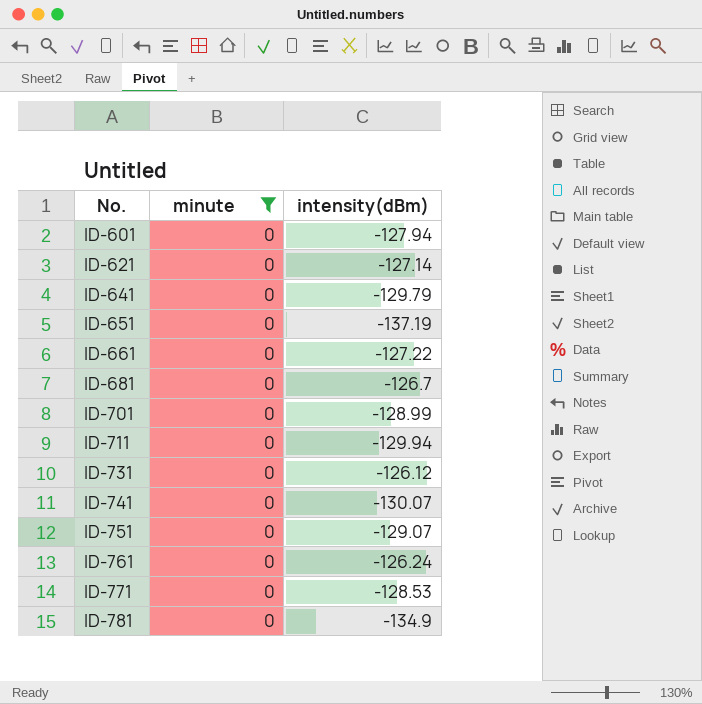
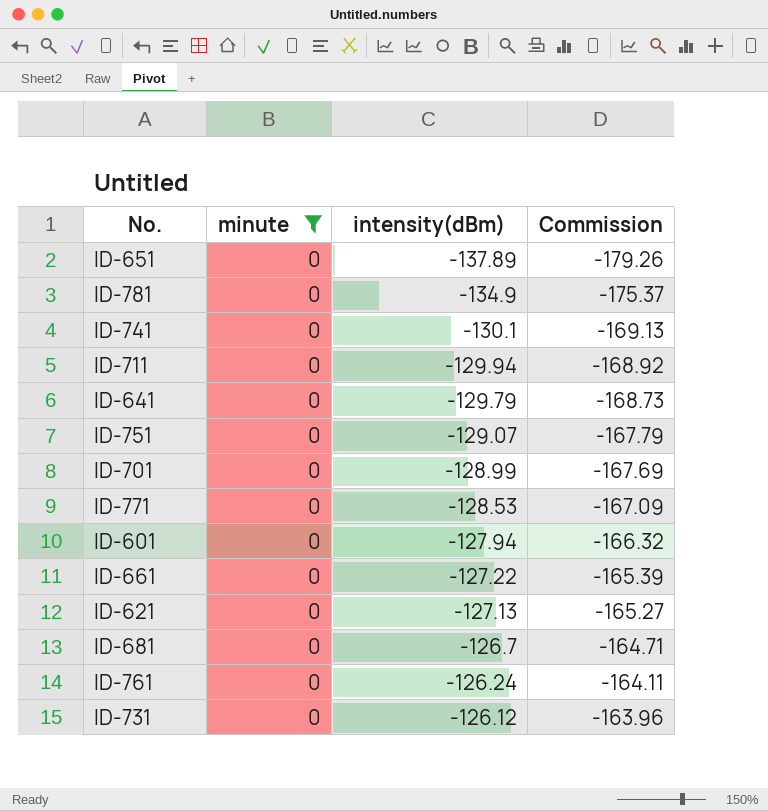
row order: No. ascending -> intensity(dBm) ascending
column Commission | formula: none -> [intensity(dBm)] * 1.3
ID-651 | intensity(dBm): -137.19 -> -137.89
ID-741 | intensity(dBm): -130.07 -> -130.1
ID-621 | intensity(dBm): -127.14 -> -127.13

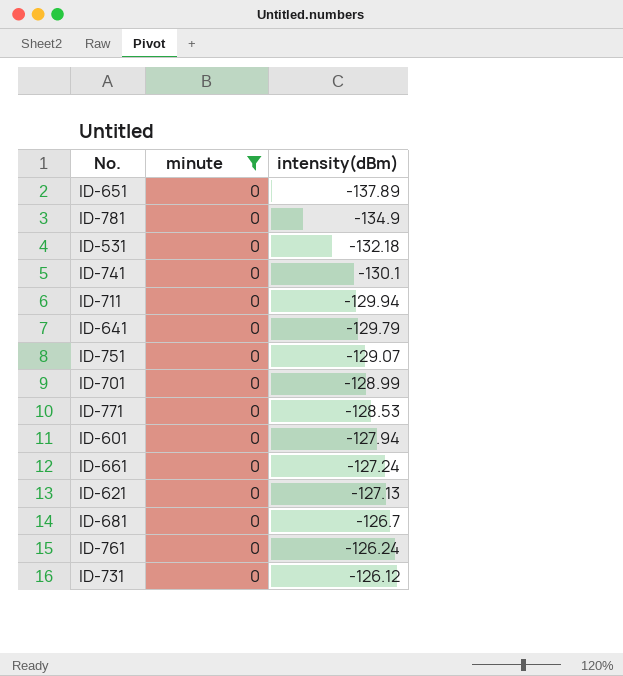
column Commission | formula: [intensity(dBm)] * 1.3 -> none
row ID-531: none -> 0 | -132.18
ID-661 | intensity(dBm): -127.22 -> -127.24

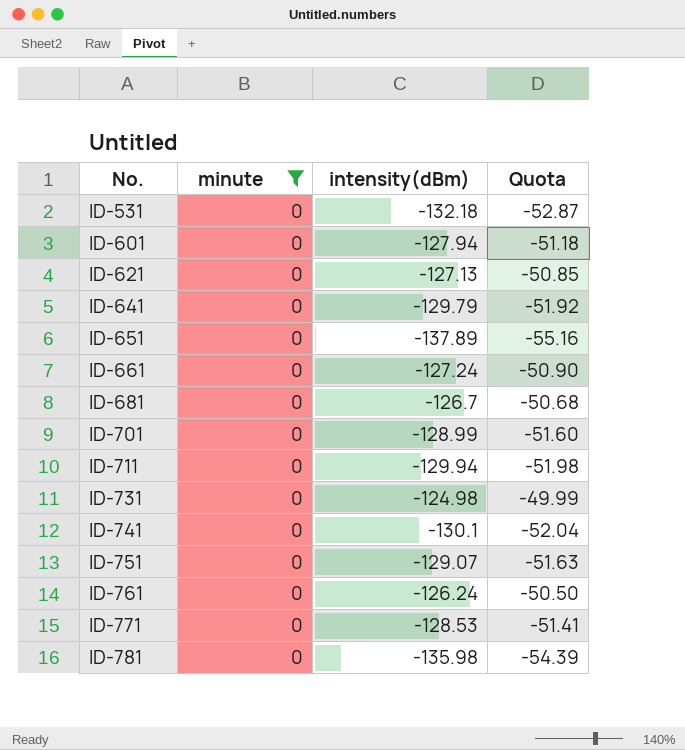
row order: intensity(dBm) ascending -> No. ascending
column Quota | formula: none -> [intensity(dBm)] * 0.4
ID-731 | intensity(dBm): -126.12 -> -124.98
ID-781 | intensity(dBm): -134.9 -> -135.98

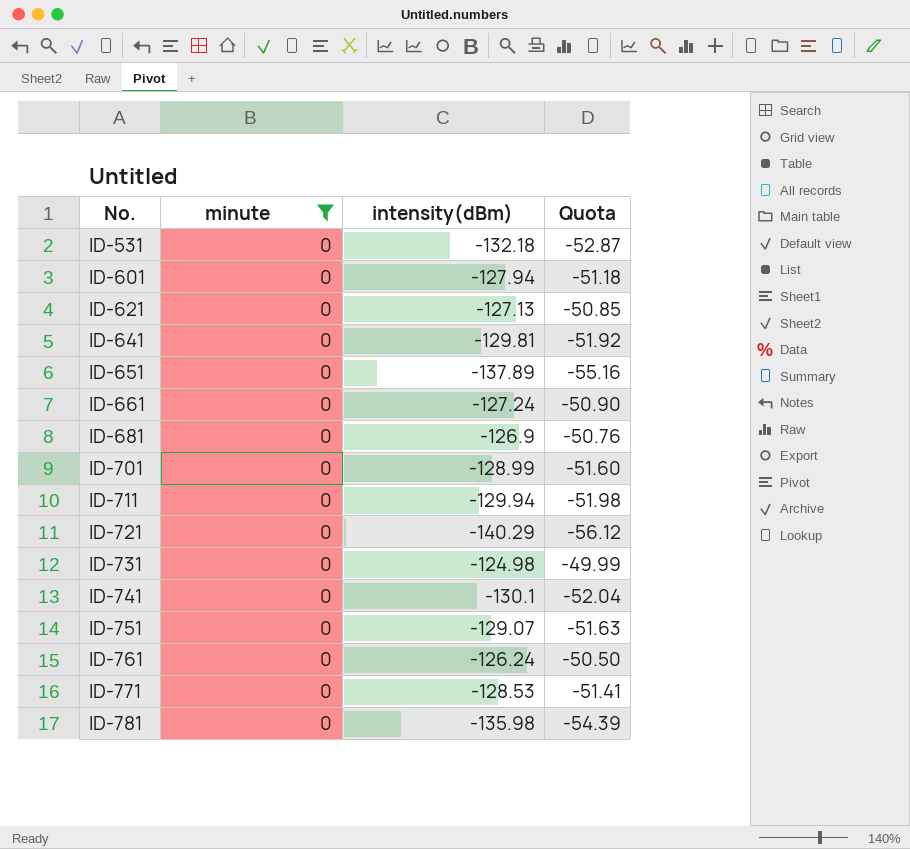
ID-641 | intensity(dBm): -129.79 -> -129.81
ID-681 | intensity(dBm): -126.7 -> -126.9
ID-681 | Quota: -50.68 -> -50.76
row ID-721: none -> 0 | -140.29 | -56.12

